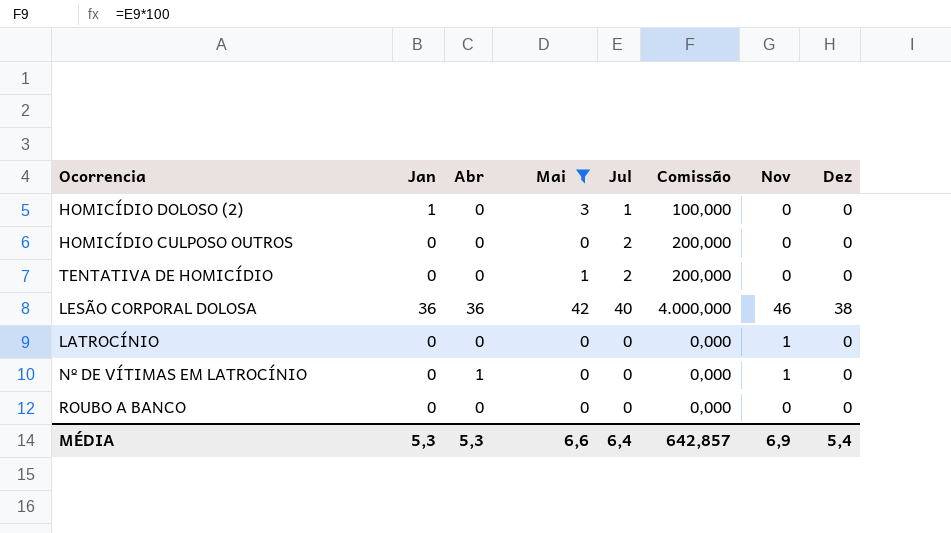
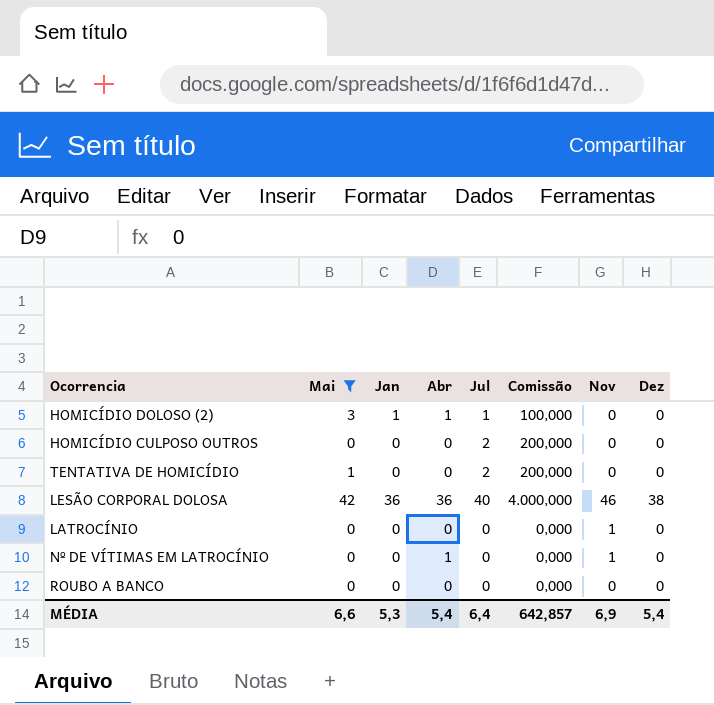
column Mai | position: 4 -> 2
HOMICÍDIO DOLOSO (2) | Abr: 0 -> 1
MÉDIA | Abr: 5,3 -> 5,4

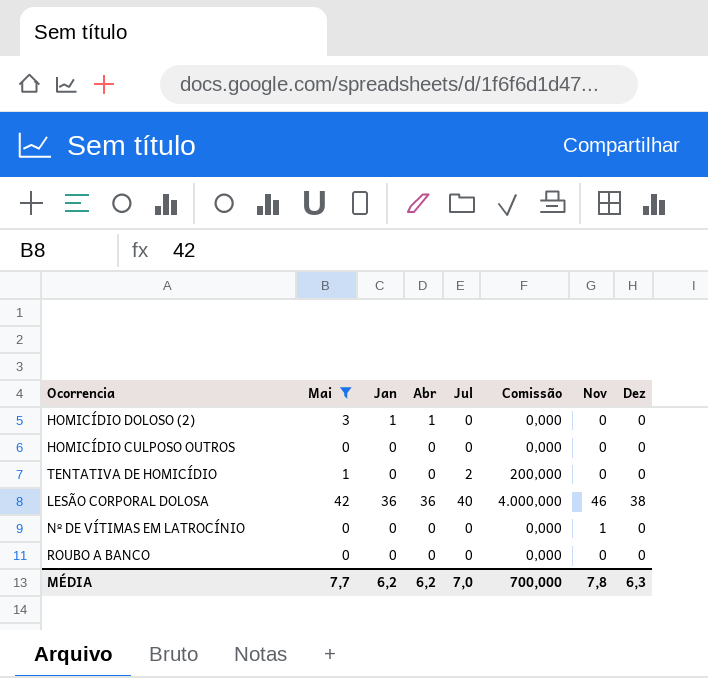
row LATROCÍNIO: 0 | 0 | 0 | 0 | 0,000 | 1 | 0 -> none
HOMICÍDIO DOLOSO (2) | Jul: 1 -> 0
HOMICÍDIO DOLOSO (2) | Comissão: 100,000 -> 0,000
HOMICÍDIO CULPOSO OUTROS | Jul: 2 -> 0
HOMICÍDIO CULPOSO OUTROS | Comissão: 200,000 -> 0,000
Nº DE VÍTIMAS EM LATROCÍNIO | Abr: 1 -> 0
MÉDIA | Mai: 6,6 -> 7,7
MÉDIA | Jan: 5,3 -> 6,2
MÉDIA | Abr: 5,4 -> 6,2
MÉDIA | Jul: 6,4 -> 7,0
MÉDIA | Comissão: 642,857 -> 700,000
MÉDIA | Nov: 6,9 -> 7,8
MÉDIA | Dez: 5,4 -> 6,3

